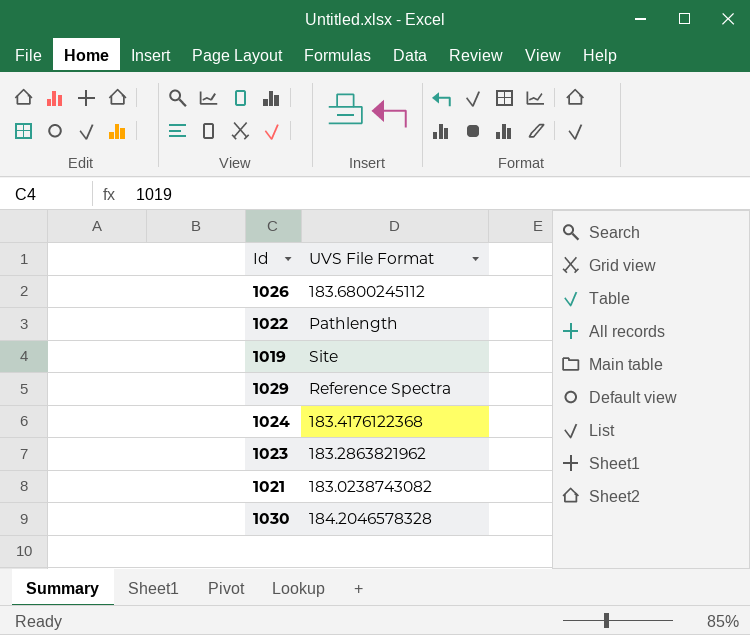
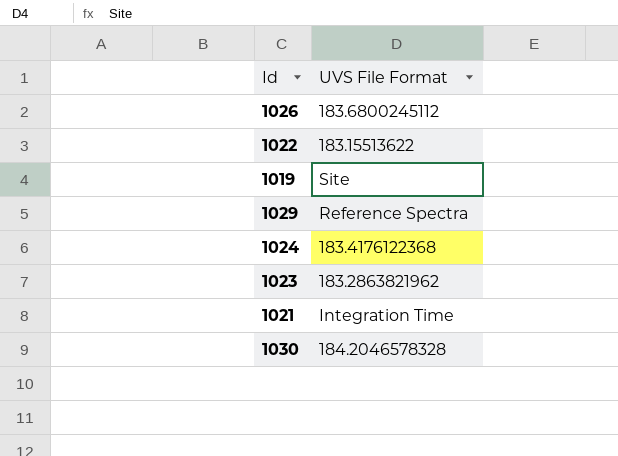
1022 | UVS File Format: Pathlength -> 183.15513622
1021 | UVS File Format: 183.0238743082 -> Integration Time

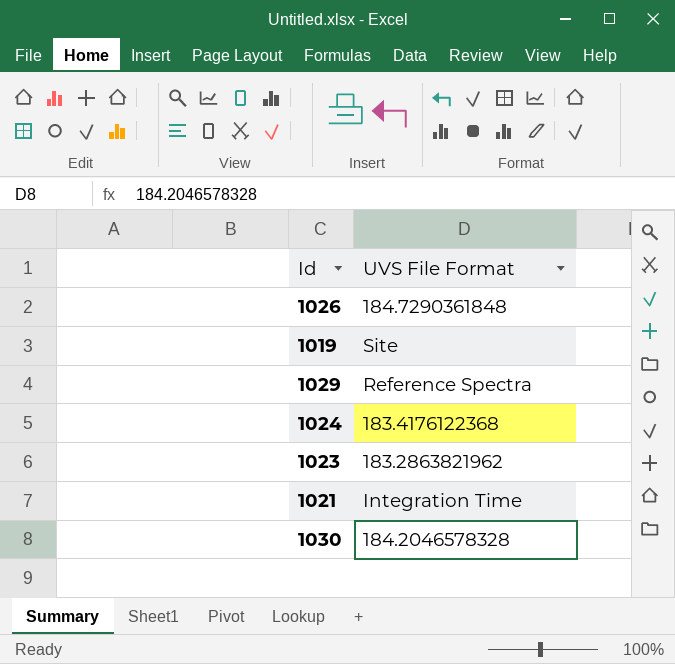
row 1022: 183.15513622 -> none
1026 | UVS File Format: 183.6800245112 -> 184.7290361848

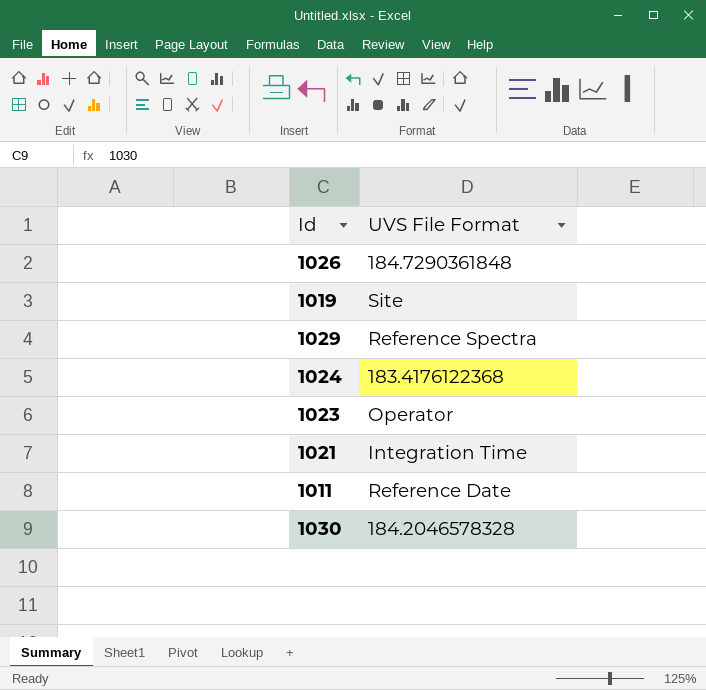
1023 | UVS File Format: 183.2863821962 -> Operator
row 1011: none -> Reference Date

